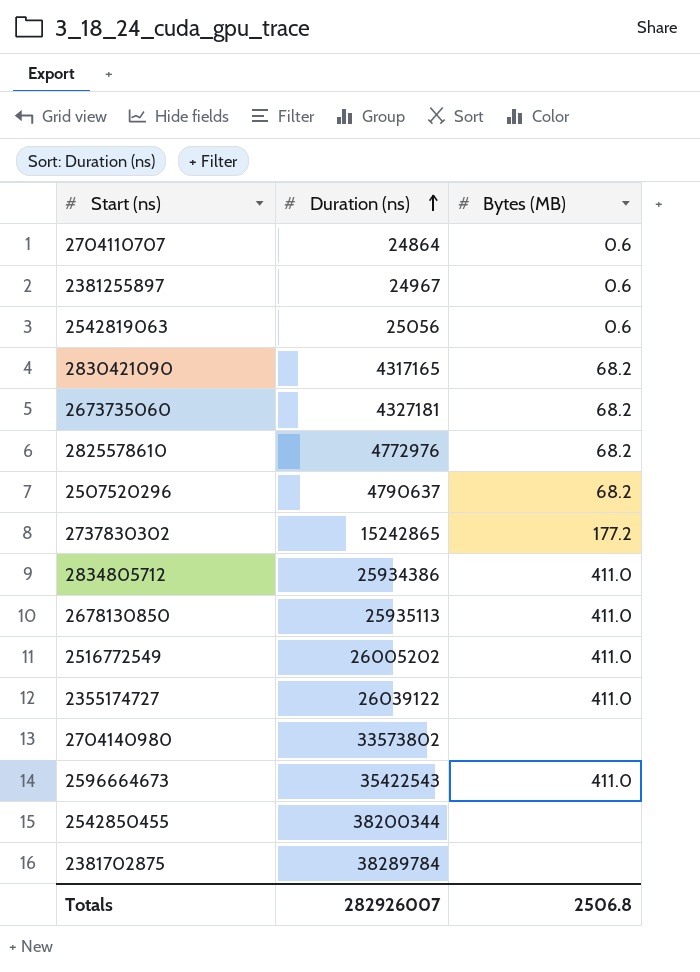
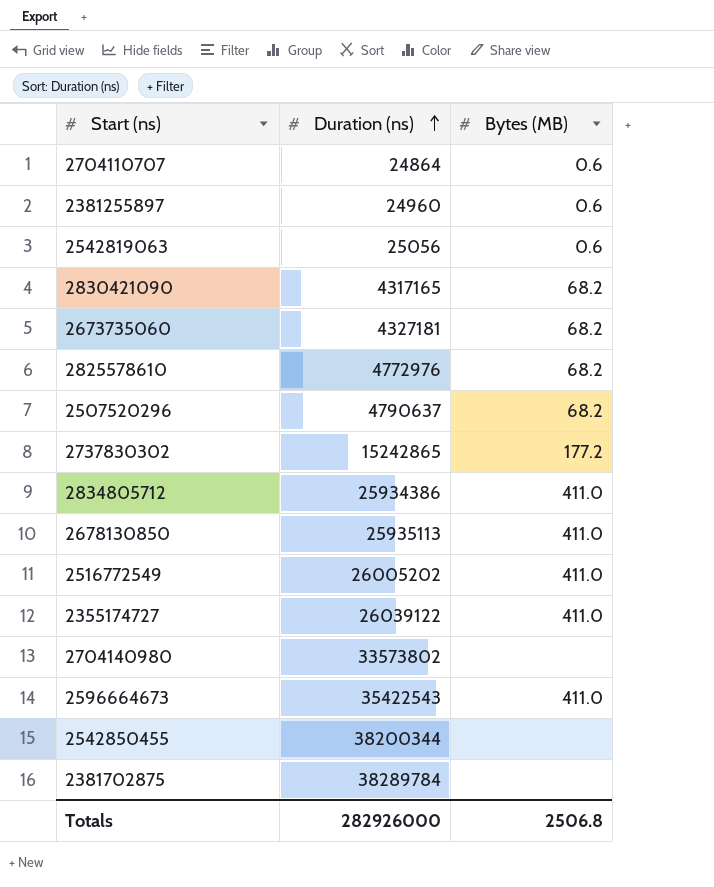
2381255897 | Duration (ns): 24967 -> 24960
Totals | Duration (ns): 282926007 -> 282926000

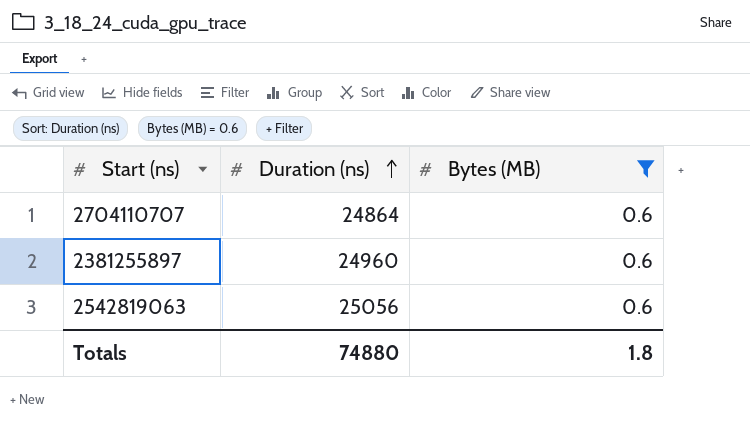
filter: none -> Bytes (MB) = 0.6
Totals | Duration (ns): 282926000 -> 74880
Totals | Bytes (MB): 2506.8 -> 1.8

